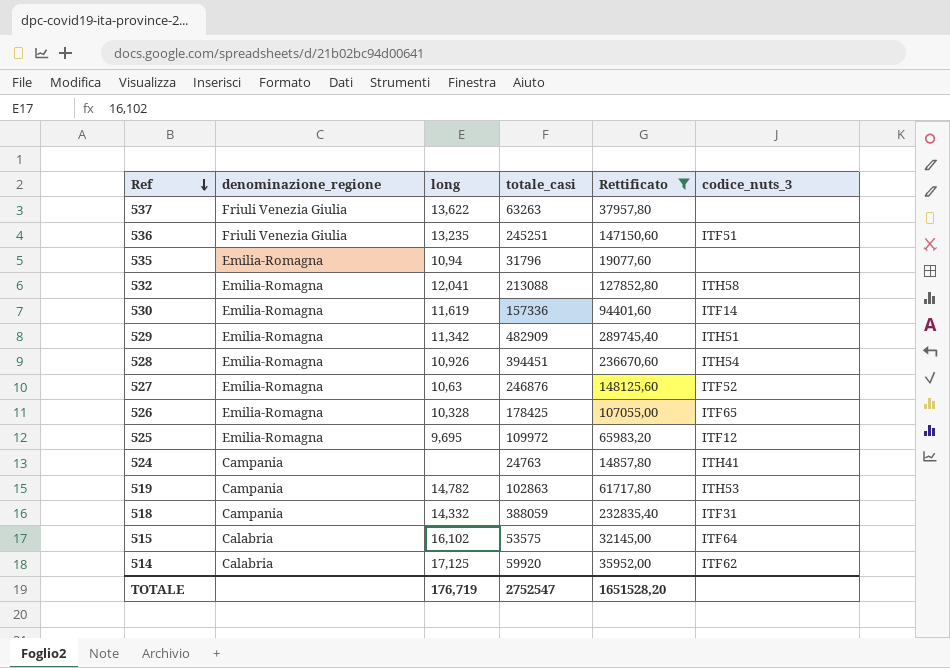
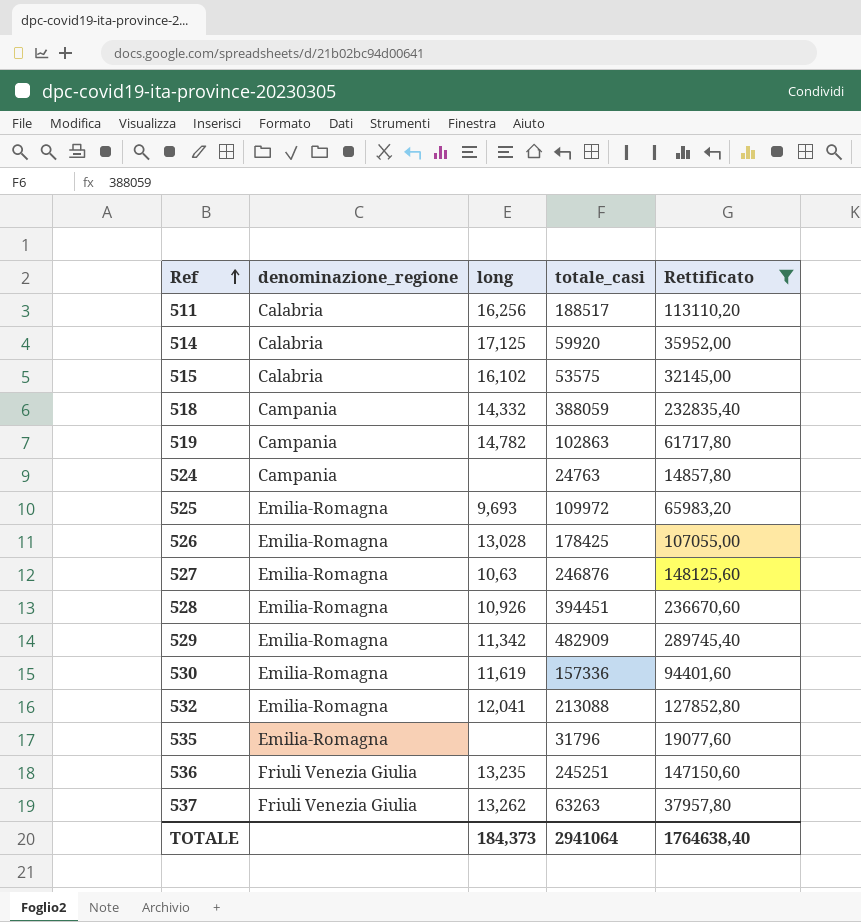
row order: Ref descending -> Ref ascending
column codice_nuts_3 | position: 6 -> none
row 511: none -> Calabria | 16,256 | 188517 | 113110,20
525 | long: 9,695 -> 9,693
526 | long: 10,328 -> 13,028
535 | long: 10,94 -> none
537 | long: 13,622 -> 13,262
TOTALE | long: 176,719 -> 184,373
TOTALE | totale_casi: 2752547 -> 2941064
TOTALE | Rettificato: 1651528,20 -> 1764638,40

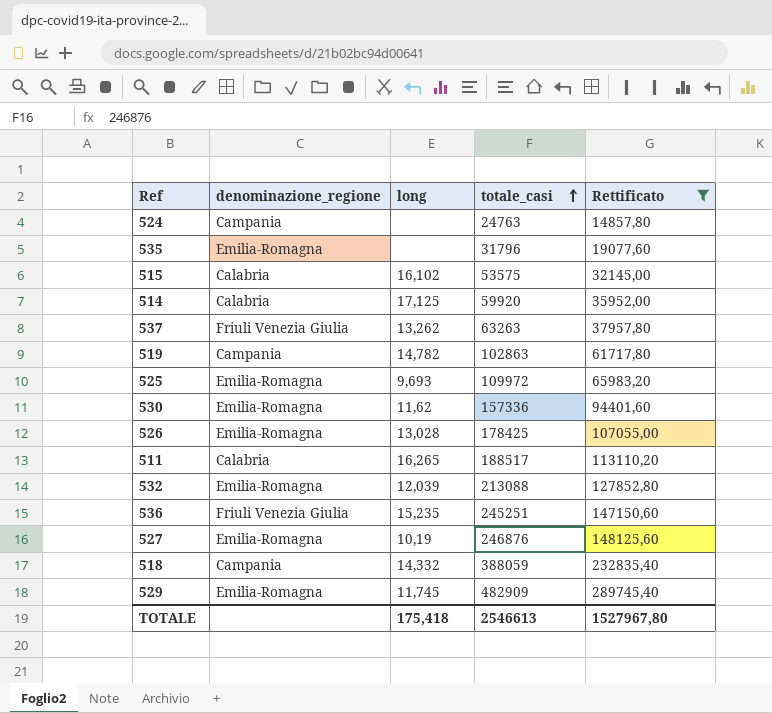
row order: Ref ascending -> totale_casi ascending
row 528: Emilia-Romagna | 10,926 | 394451 | 236670,60 -> none
530 | long: 11,619 -> 11,62
511 | long: 16,256 -> 16,265
532 | long: 12,041 -> 12,039
536 | long: 13,235 -> 15,235
527 | long: 10,63 -> 10,19
529 | long: 11,342 -> 11,745
TOTALE | long: 184,373 -> 175,418
TOTALE | totale_casi: 2941064 -> 2546613
TOTALE | Rettificato: 1764638,40 -> 1527967,80

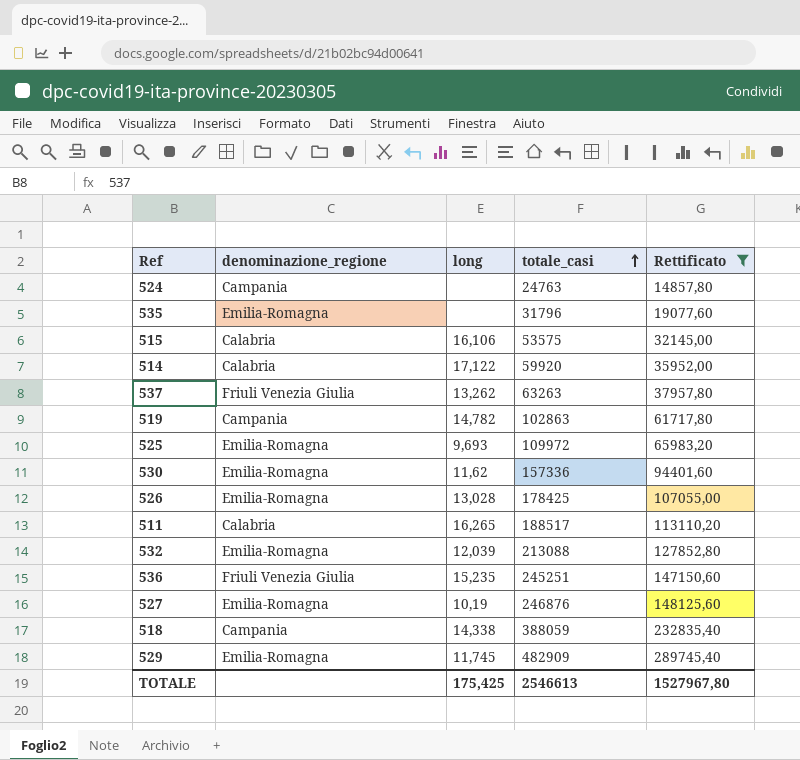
515 | long: 16,102 -> 16,106
514 | long: 17,125 -> 17,122
518 | long: 14,332 -> 14,338
TOTALE | long: 175,418 -> 175,425

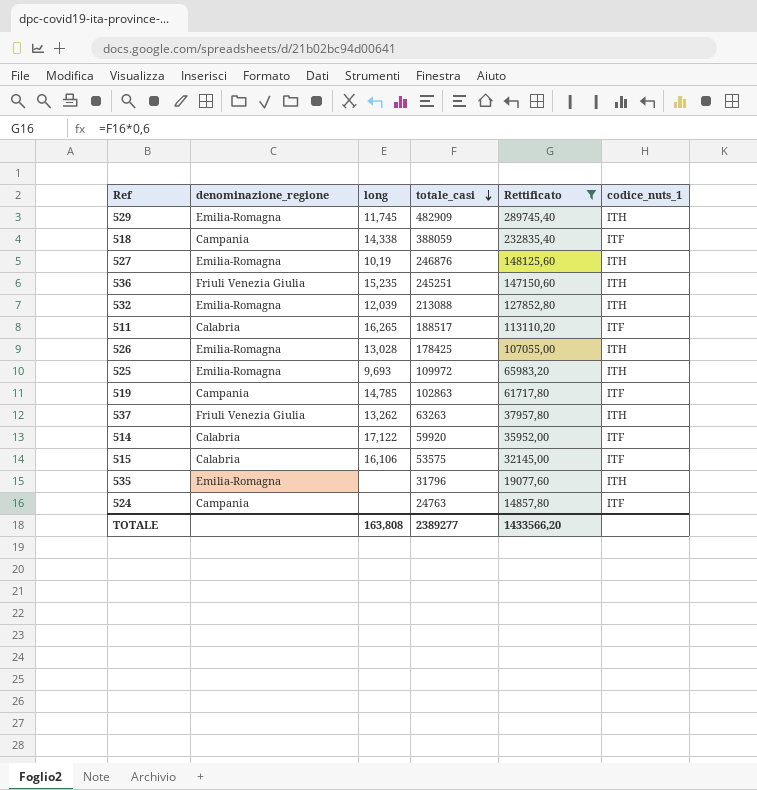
row order: totale_casi ascending -> totale_casi descending
column codice_nuts_1 | position: none -> 6
row 530: Emilia-Romagna | 11,62 | 157336 | 94401,60 -> none
519 | long: 14,782 -> 14,785
TOTALE | long: 175,425 -> 163,808
TOTALE | totale_casi: 2546613 -> 2389277
TOTALE | Rettificato: 1527967,80 -> 1433566,20

